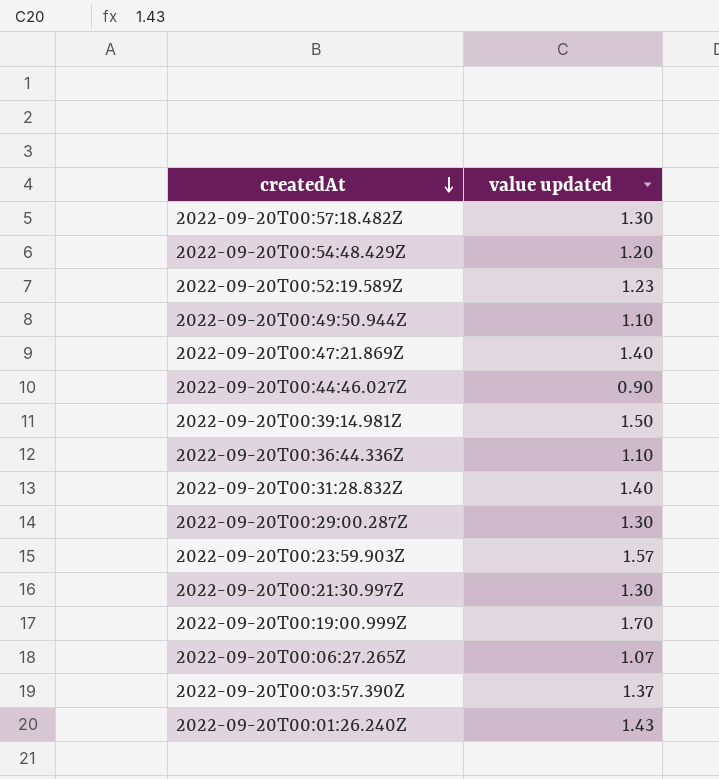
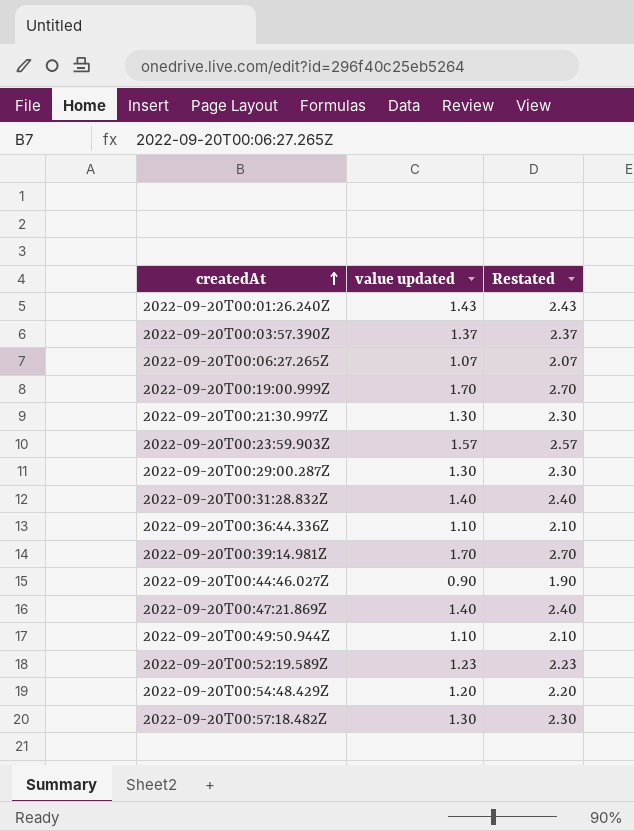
row order: createdAt descending -> createdAt ascending
column Restated | formula: none -> [value updated] + 1
2022-09-20T00:39:14.981Z | value updated: 1.50 -> 1.70

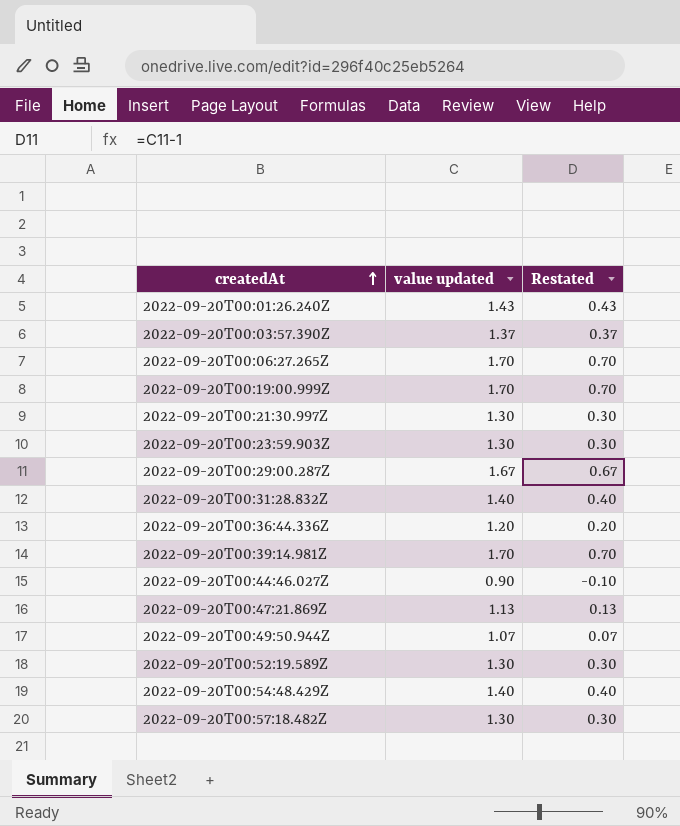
column Restated | formula: [value updated] + 1 -> [value updated] - 1
2022-09-20T00:06:27.265Z | value updated: 1.07 -> 1.70
2022-09-20T00:23:59.903Z | value updated: 1.57 -> 1.30
2022-09-20T00:29:00.287Z | value updated: 1.30 -> 1.67
2022-09-20T00:36:44.336Z | value updated: 1.10 -> 1.20
2022-09-20T00:47:21.869Z | value updated: 1.40 -> 1.13
2022-09-20T00:49:50.944Z | value updated: 1.10 -> 1.07
2022-09-20T00:52:19.589Z | value updated: 1.23 -> 1.30
2022-09-20T00:54:48.429Z | value updated: 1.20 -> 1.40

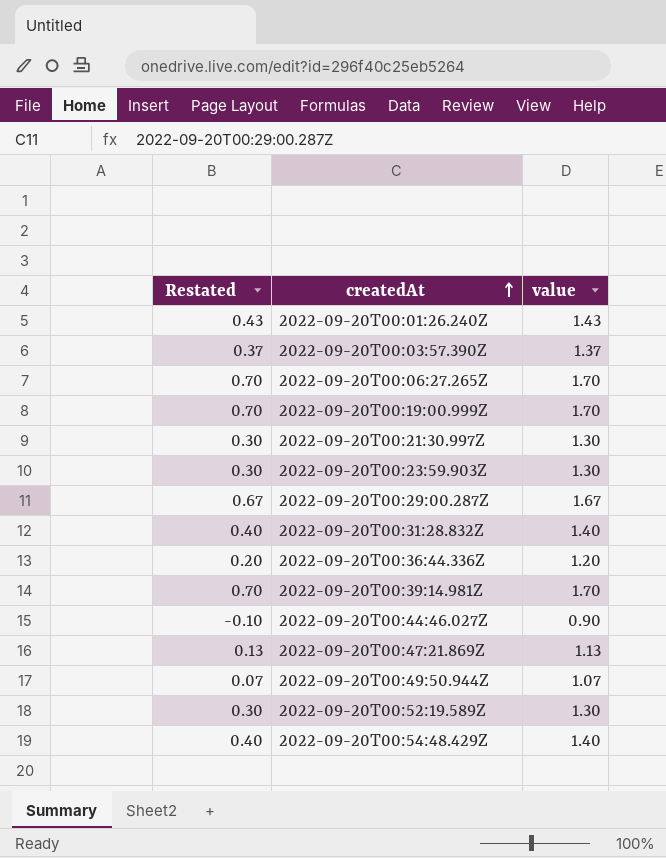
column Restated | position: 3 -> 1
column name: value updated -> value
row 2022-09-20T00:57:18.482Z: 1.30 | 0.30 -> none

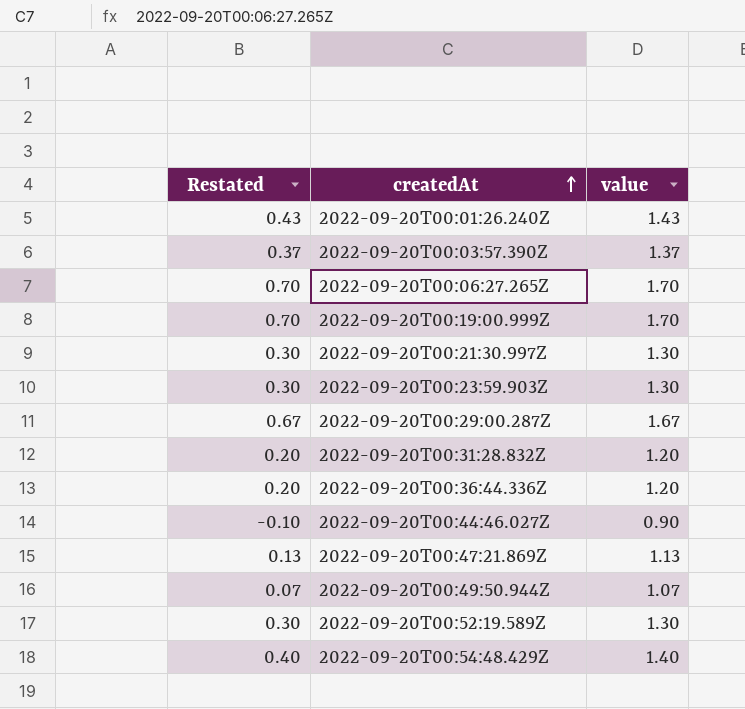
row 2022-09-20T00:39:14.981Z: 0.70 | 1.70 -> none
2022-09-20T00:31:28.832Z | Restated: 0.40 -> 0.20
2022-09-20T00:31:28.832Z | value: 1.40 -> 1.20

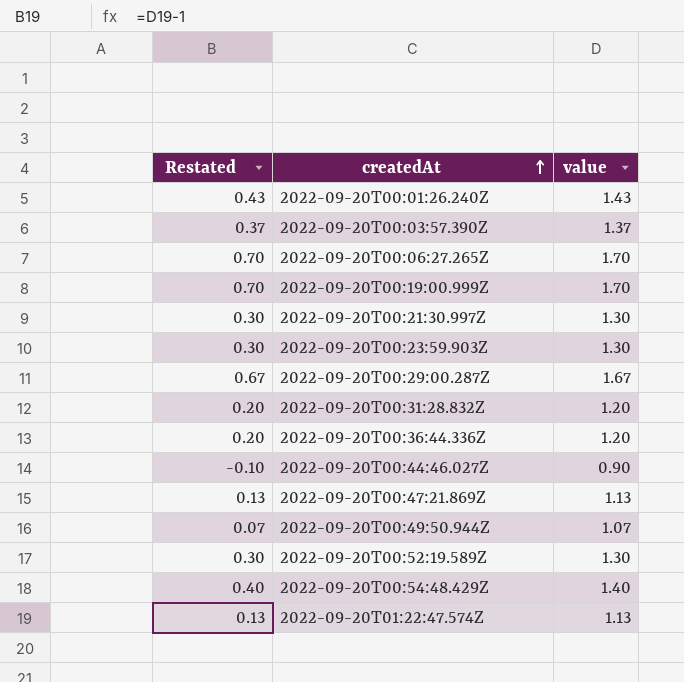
row 2022-09-20T01:22:47.574Z: none -> 0.13 | 1.13

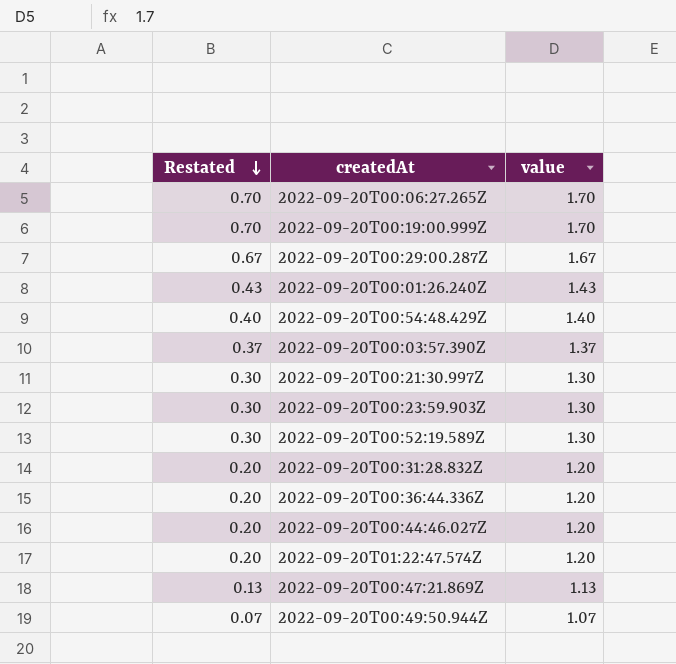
row order: createdAt ascending -> Restated descending
2022-09-20T00:44:46.027Z | Restated: -0.10 -> 0.20
2022-09-20T00:44:46.027Z | value: 0.90 -> 1.20
2022-09-20T01:22:47.574Z | Restated: 0.13 -> 0.20
2022-09-20T01:22:47.574Z | value: 1.13 -> 1.20

